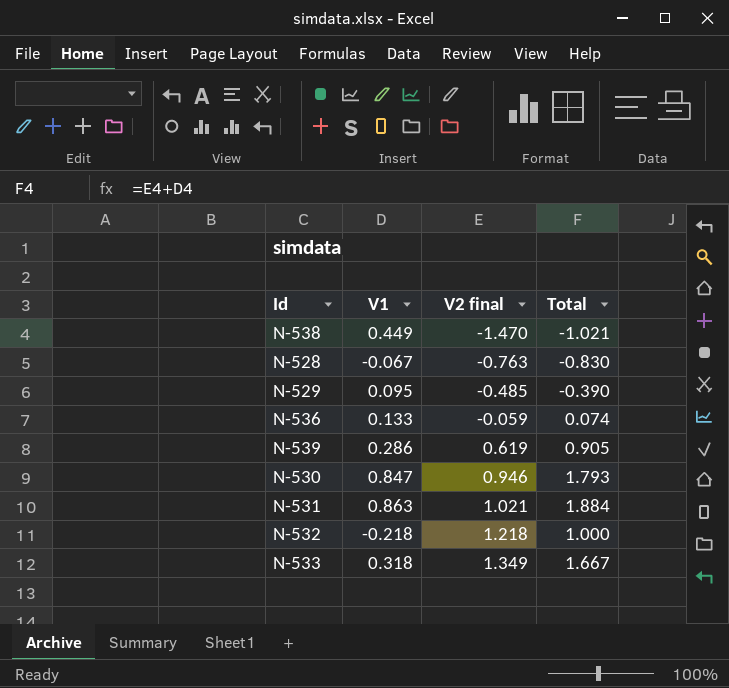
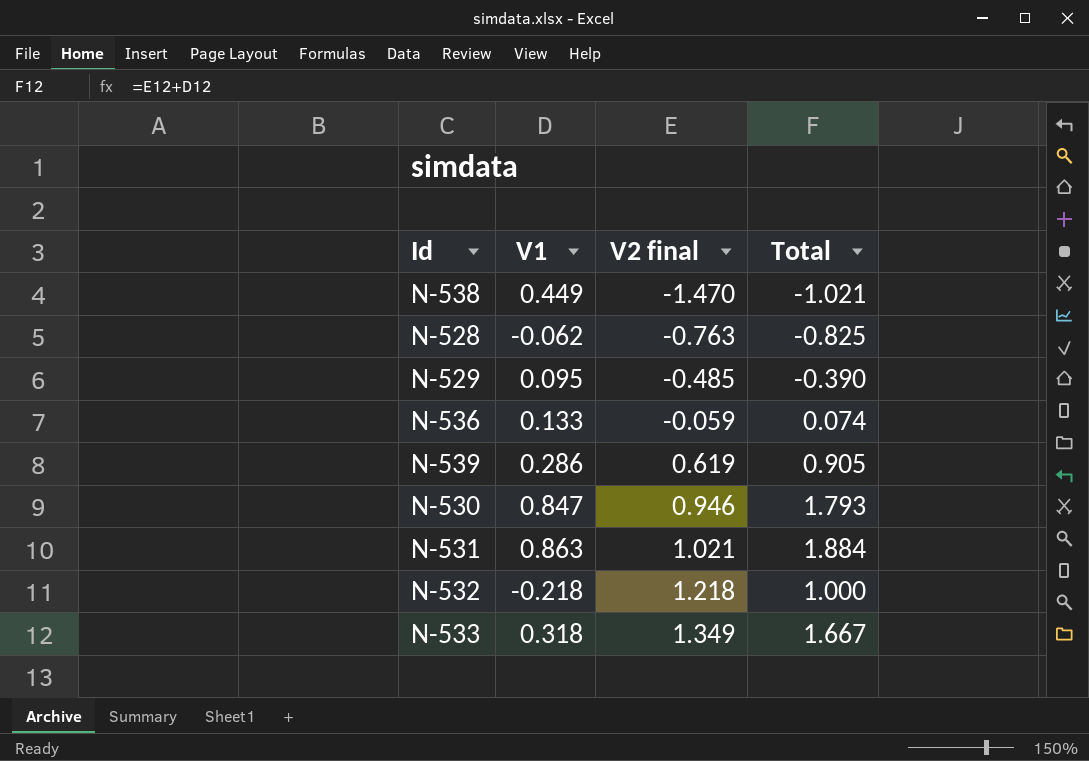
N-528 | V1: -0.067 -> -0.062
N-528 | Total: -0.830 -> -0.825

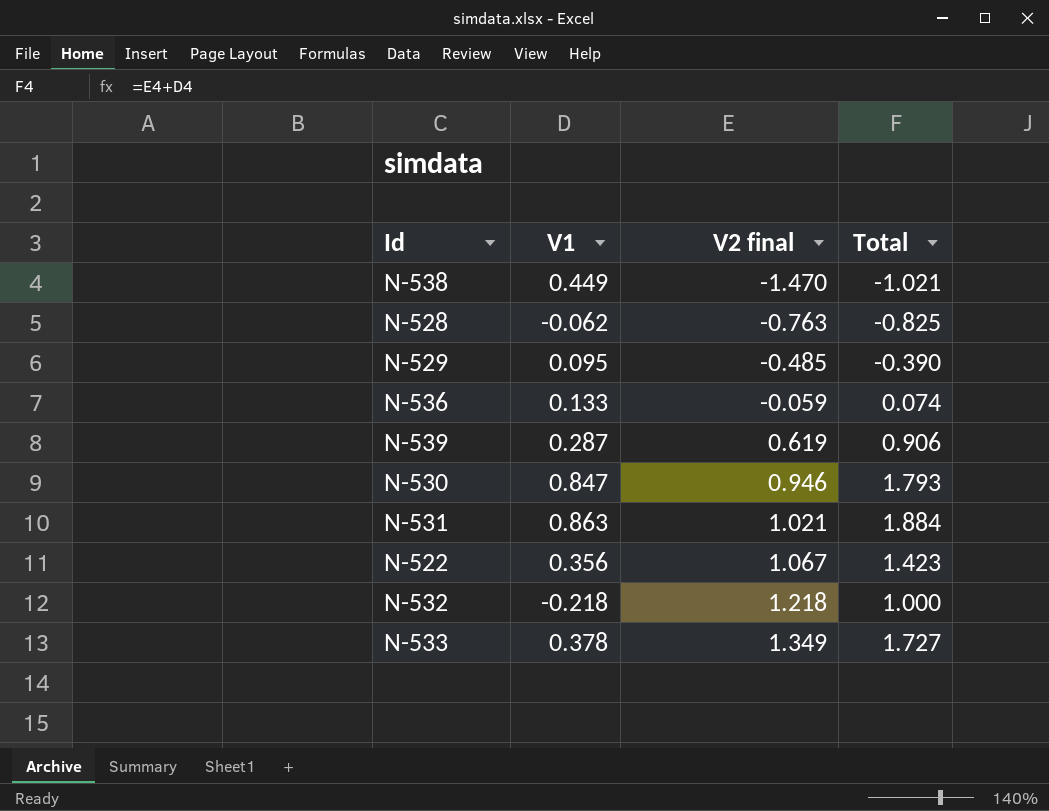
N-539 | V1: 0.286 -> 0.287
N-539 | Total: 0.905 -> 0.906
row N-522: none -> 0.356 | 1.067 | 1.423
N-533 | V1: 0.318 -> 0.378
N-533 | Total: 1.667 -> 1.727

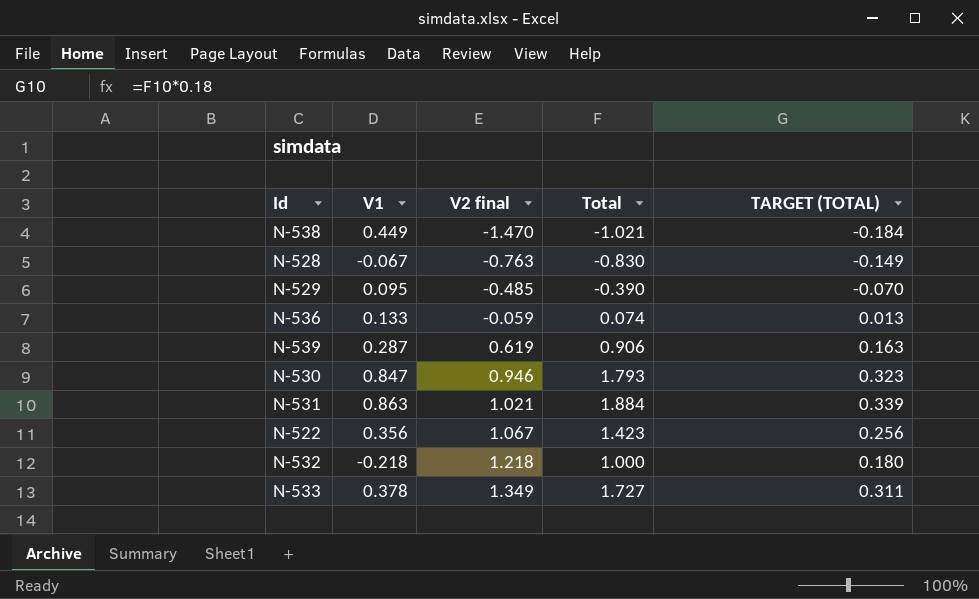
column TARGET (TOTAL) | formula: none -> [Total] * 0.18
N-528 | V1: -0.062 -> -0.067
N-528 | Total: -0.825 -> -0.830

